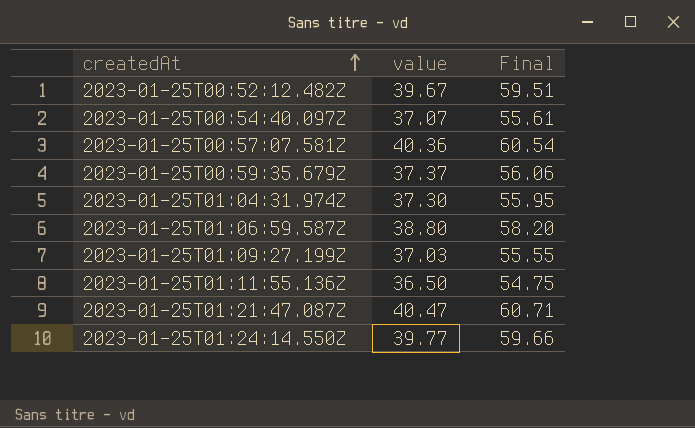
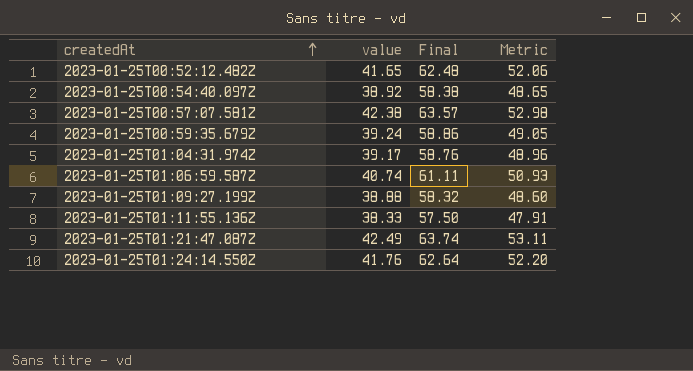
column Metric | formula: none -> [value] * 1.25
2023-01-25T00:52:12.482Z | value: 39.67 -> 41.65
2023-01-25T00:52:12.482Z | Final: 59.51 -> 62.48
2023-01-25T00:54:40.097Z | value: 37.07 -> 38.92
2023-01-25T00:54:40.097Z | Final: 55.61 -> 58.38
2023-01-25T00:57:07.581Z | value: 40.36 -> 42.38
2023-01-25T00:57:07.581Z | Final: 60.54 -> 63.57
2023-01-25T00:59:35.679Z | value: 37.37 -> 39.24
2023-01-25T00:59:35.679Z | Final: 56.06 -> 58.86
2023-01-25T01:04:31.974Z | value: 37.30 -> 39.17
2023-01-25T01:04:31.974Z | Final: 55.95 -> 58.76
2023-01-25T01:06:59.587Z | value: 38.80 -> 40.74
2023-01-25T01:06:59.587Z | Final: 58.20 -> 61.11
2023-01-25T01:09:27.199Z | value: 37.03 -> 38.88
2023-01-25T01:09:27.199Z | Final: 55.55 -> 58.32
2023-01-25T01:11:55.136Z | value: 36.50 -> 38.33
2023-01-25T01:11:55.136Z | Final: 54.75 -> 57.50
2023-01-25T01:21:47.087Z | value: 40.47 -> 42.49
2023-01-25T01:21:47.087Z | Final: 60.71 -> 63.74
2023-01-25T01:24:14.550Z | value: 39.77 -> 41.76
2023-01-25T01:24:14.550Z | Final: 59.66 -> 62.64

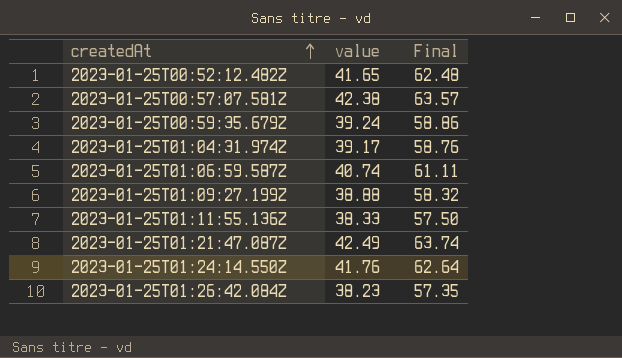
column Metric | formula: [value] * 1.25 -> none
row 2023-01-25T00:54:40.097Z: 38.92 | 58.38 | 48.65 -> none
row 2023-01-25T01:26:42.084Z: none -> 38.23 | 57.35

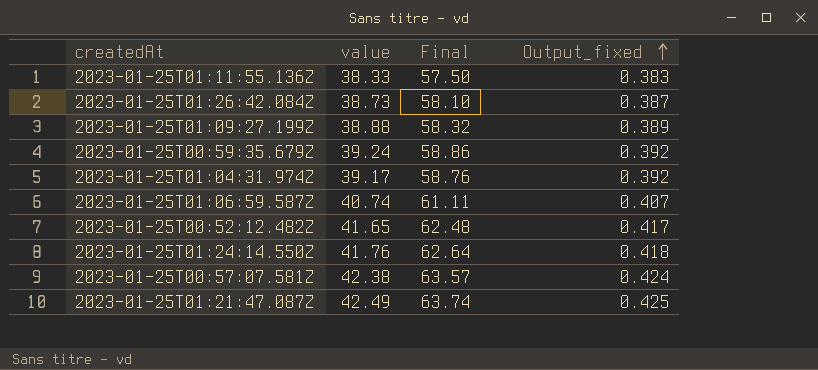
row order: createdAt ascending -> Output_fixed ascending
column Output_fixed | formula: none -> [value] * 0.01
2023-01-25T01:26:42.084Z | value: 38.23 -> 38.73
2023-01-25T01:26:42.084Z | Final: 57.35 -> 58.10

